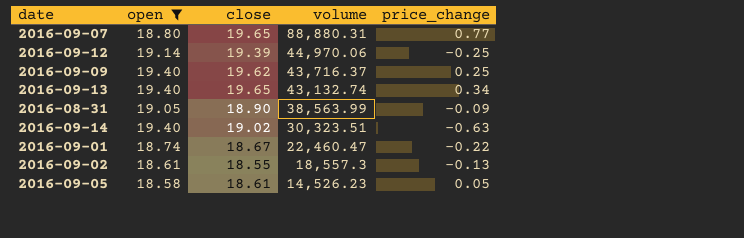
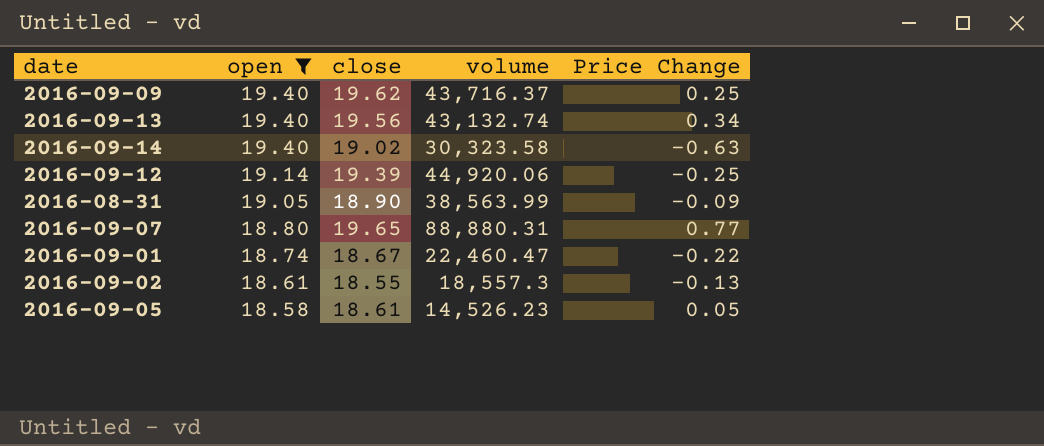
row order: volume descending -> open descending
column name: price_change -> Price Change
2016-09-13 | close: 19.65 -> 19.56
2016-09-14 | volume: 30,323.51 -> 30,323.58
2016-09-12 | volume: 44,970.06 -> 44,920.06

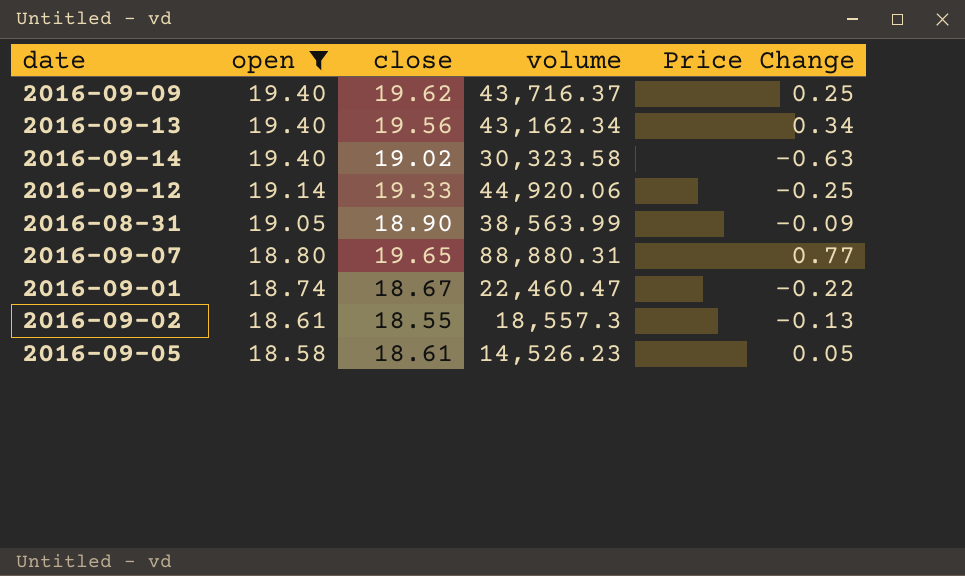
2016-09-13 | volume: 43,132.74 -> 43,162.34
2016-09-12 | close: 19.39 -> 19.33

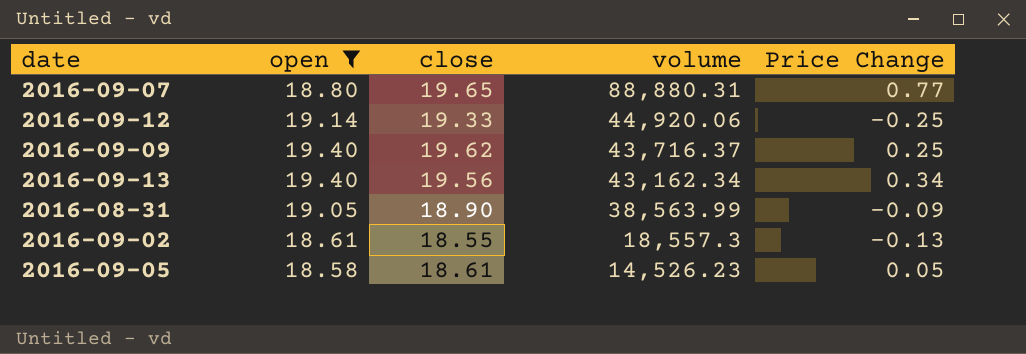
row order: open descending -> volume descending
row 2016-09-14: 19.40 | 19.02 | 30,323.58 | -0.63 -> none
row 2016-09-01: 18.74 | 18.67 | 22,460.47 | -0.22 -> none

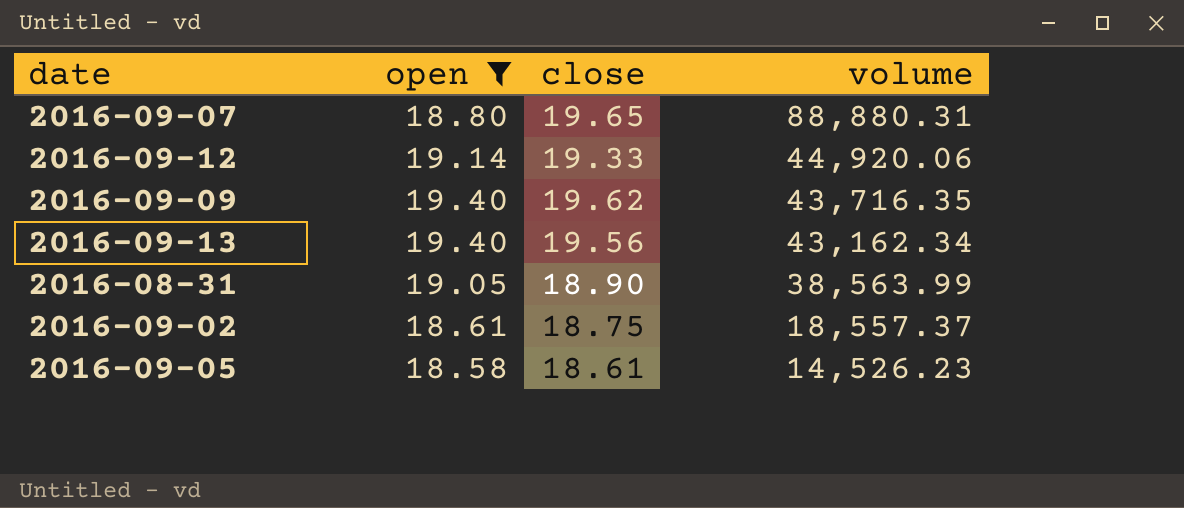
column Price Change | position: 5 -> none
2016-09-09 | volume: 43,716.37 -> 43,716.35
2016-09-02 | close: 18.55 -> 18.75
2016-09-02 | volume: 18,557.3 -> 18,557.37

